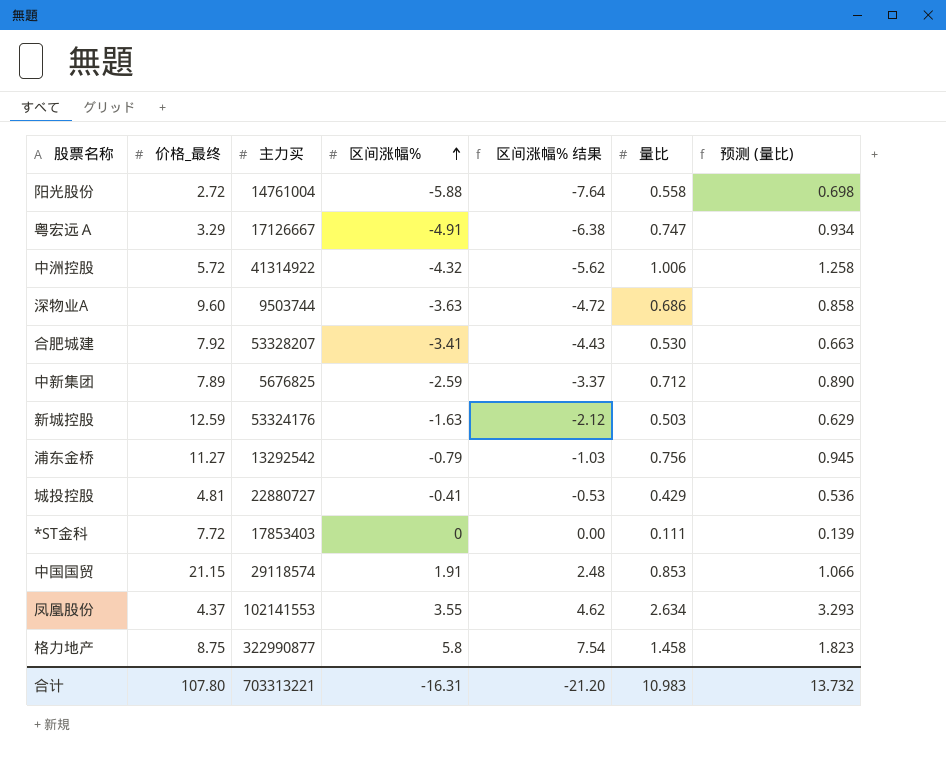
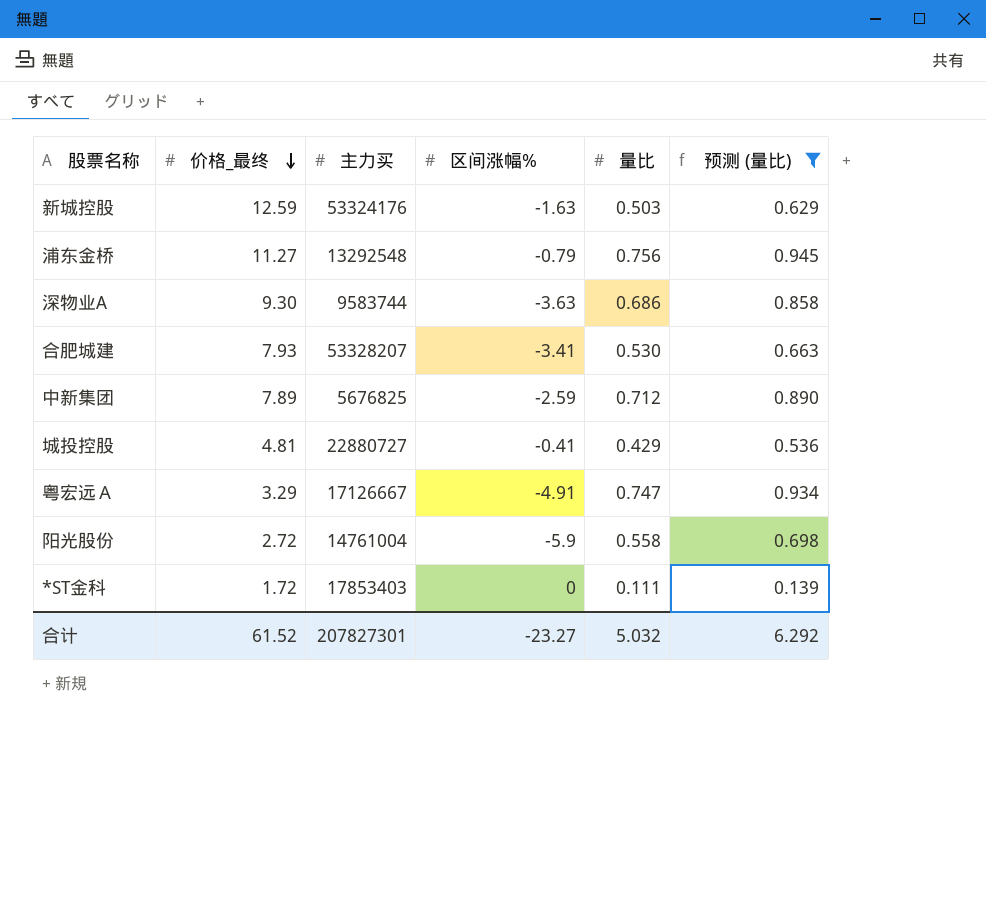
filter: none -> 预测 (量比) <= 0.945
row order: 区间涨幅% ascending -> 价格_最终 descending
column 区间涨幅% 结果 | formula: [区间涨幅%] * 1.3 -> none
浦东金桥 | 主力买: 13292542 -> 13292548
深物业A | 价格_最终: 9.60 -> 9.30
深物业A | 主力买: 9503744 -> 9583744
合肥城建 | 价格_最终: 7.92 -> 7.93
阳光股份 | 区间涨幅%: -5.88 -> -5.9
*ST金科 | 价格_最终: 7.72 -> 1.72
合计 | 价格_最终: 107.80 -> 61.52
合计 | 主力买: 703313221 -> 207827301
合计 | 区间涨幅%: -16.31 -> -23.27
合计 | 量比: 10.983 -> 5.032
合计 | 预测 (量比): 13.732 -> 6.292

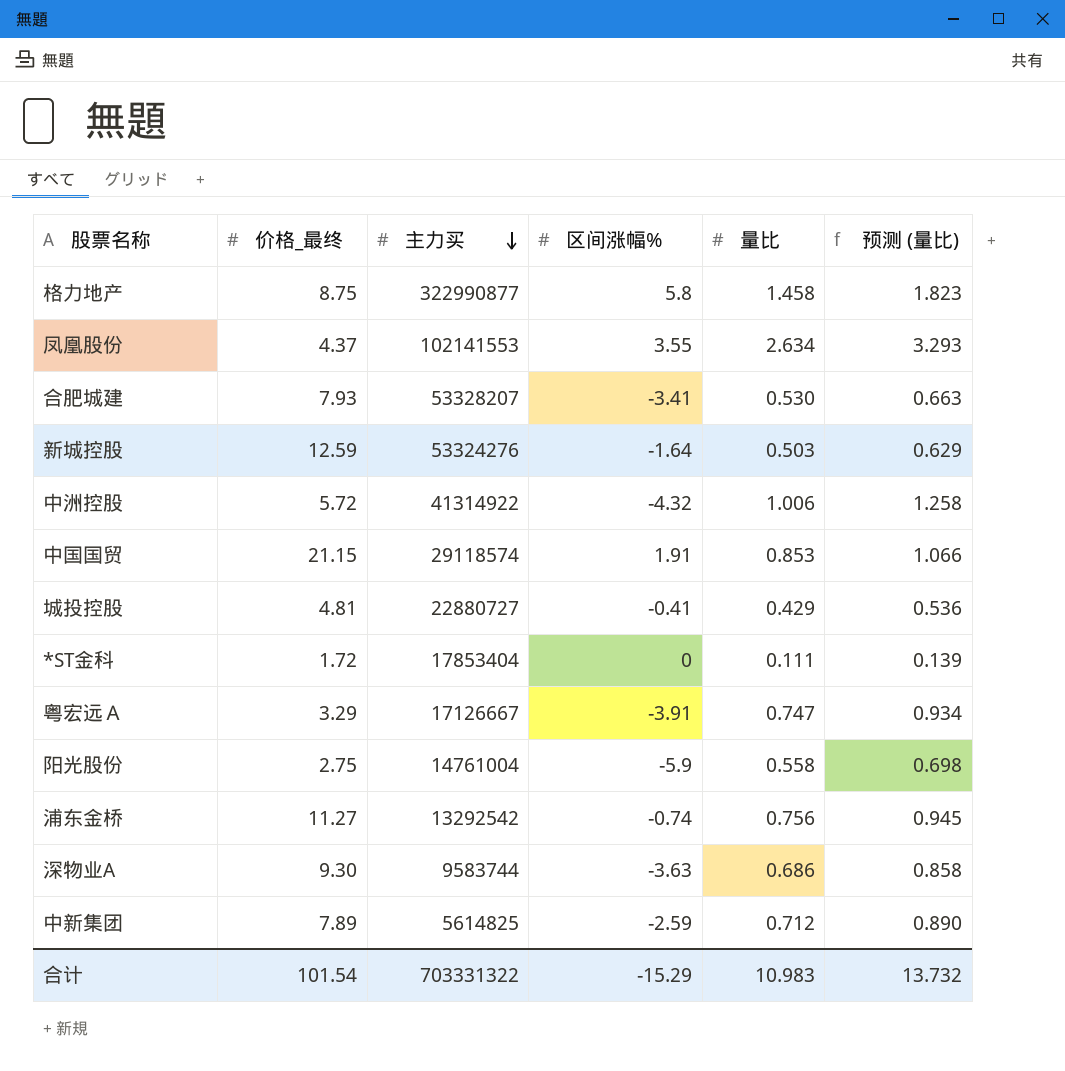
filter: 预测 (量比) <= 0.945 -> none
row order: 价格_最终 descending -> 主力买 descending
新城控股 | 主力买: 53324176 -> 53324276
新城控股 | 区间涨幅%: -1.63 -> -1.64
*ST金科 | 主力买: 17853403 -> 17853404
粤宏远Ａ | 区间涨幅%: -4.91 -> -3.91
阳光股份 | 价格_最终: 2.72 -> 2.75
浦东金桥 | 主力买: 13292548 -> 13292542
浦东金桥 | 区间涨幅%: -0.79 -> -0.74
中新集团 | 主力买: 5676825 -> 5614825
合计 | 价格_最终: 61.52 -> 101.54
合计 | 主力买: 207827301 -> 703331322
合计 | 区间涨幅%: -23.27 -> -15.29
合计 | 量比: 5.032 -> 10.983
合计 | 预测 (量比): 6.292 -> 13.732

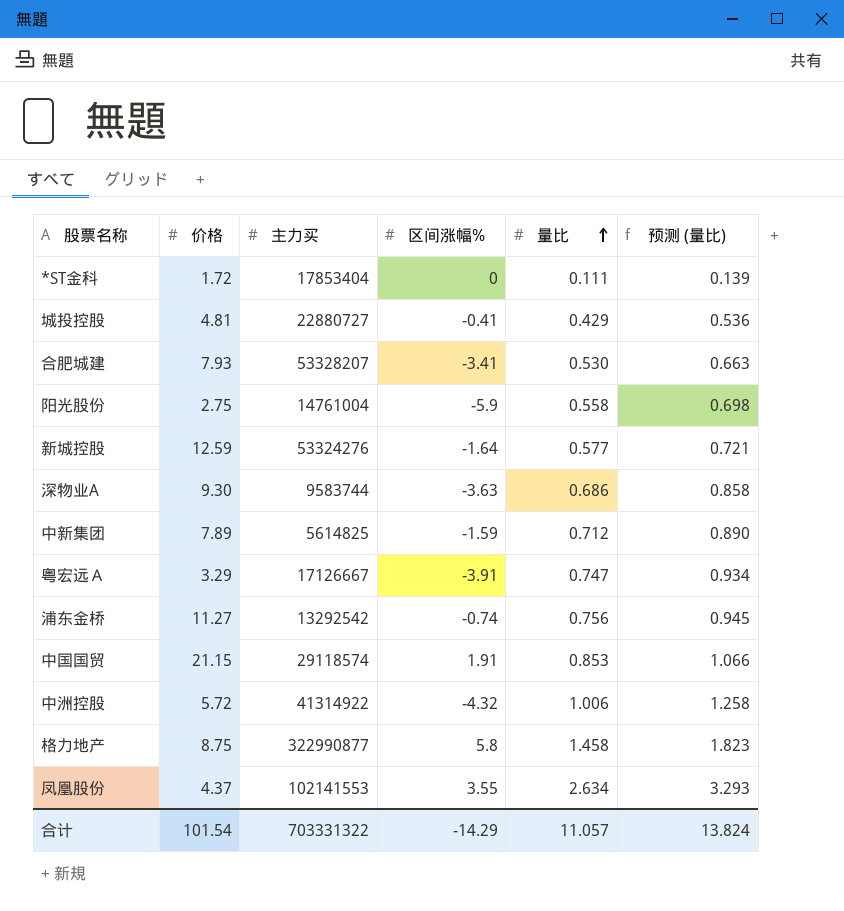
row order: 主力买 descending -> 量比 ascending
column name: 价格_最终 -> 价格
新城控股 | 量比: 0.503 -> 0.577
新城控股 | 预测 (量比): 0.629 -> 0.721
中新集团 | 区间涨幅%: -2.59 -> -1.59
合计 | 区间涨幅%: -15.29 -> -14.29
合计 | 量比: 10.983 -> 11.057
合计 | 预测 (量比): 13.732 -> 13.824

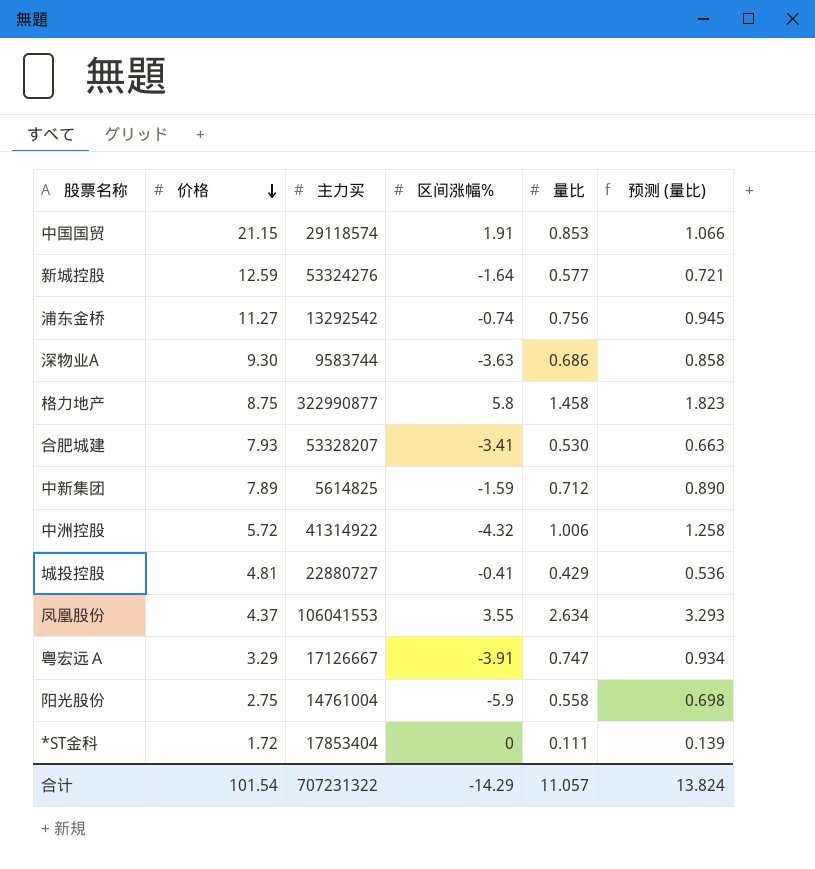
row order: 量比 ascending -> 价格 descending
凤凰股份 | 主力买: 102141553 -> 106041553
合计 | 主力买: 703331322 -> 707231322

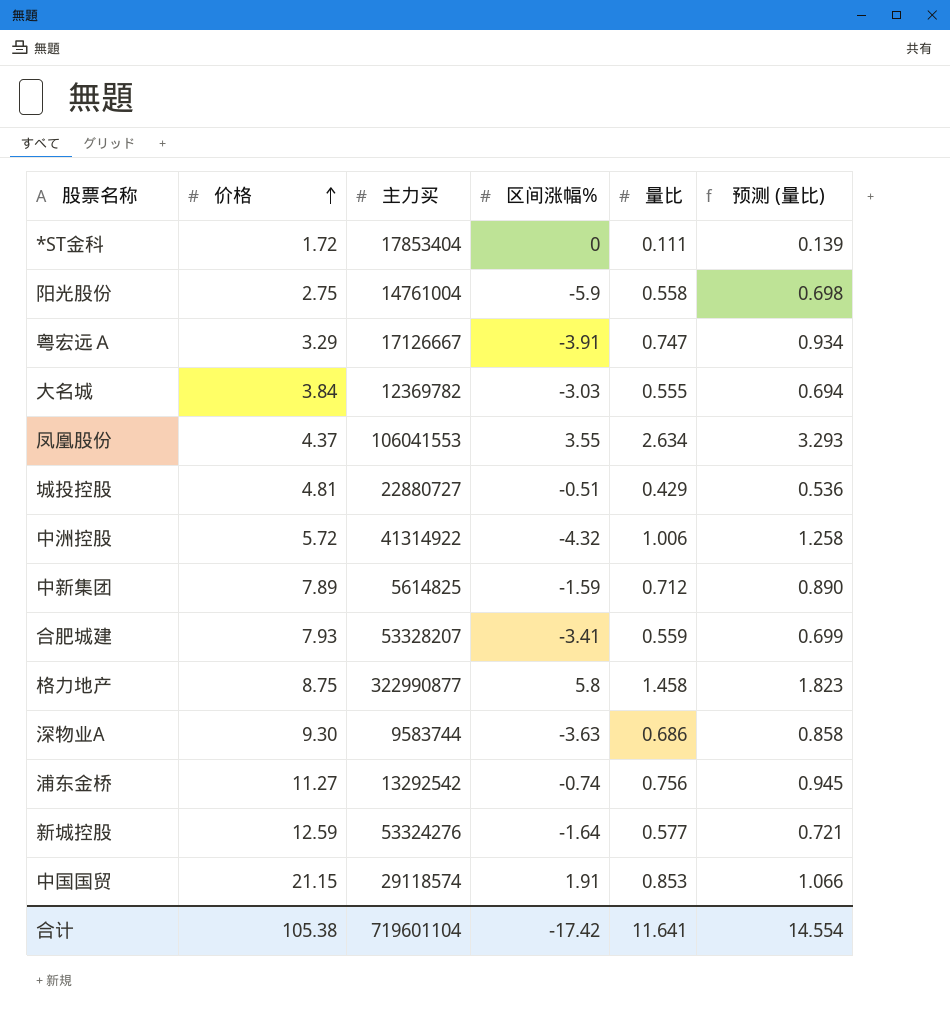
row order: 价格 descending -> 价格 ascending
row 大名城: none -> 3.84 | 12369782 | -3.03 | 0.555 | 0.694
城投控股 | 区间涨幅%: -0.41 -> -0.51
合肥城建 | 量比: 0.530 -> 0.559
合肥城建 | 预测 (量比): 0.663 -> 0.699
合计 | 价格: 101.54 -> 105.38
合计 | 主力买: 707231322 -> 719601104
合计 | 区间涨幅%: -14.29 -> -17.42
合计 | 量比: 11.057 -> 11.641
合计 | 预测 (量比): 13.824 -> 14.554

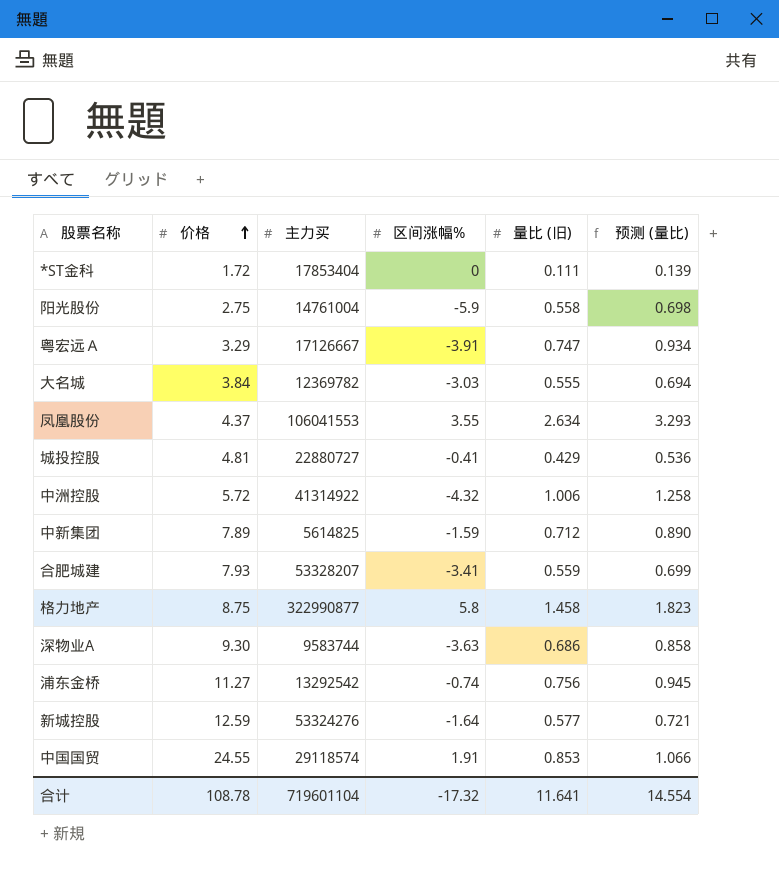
column name: 量比 -> 量比 (旧)
城投控股 | 区间涨幅%: -0.51 -> -0.41
中国国贸 | 价格: 21.15 -> 24.55
合计 | 价格: 105.38 -> 108.78
合计 | 区间涨幅%: -17.42 -> -17.32

